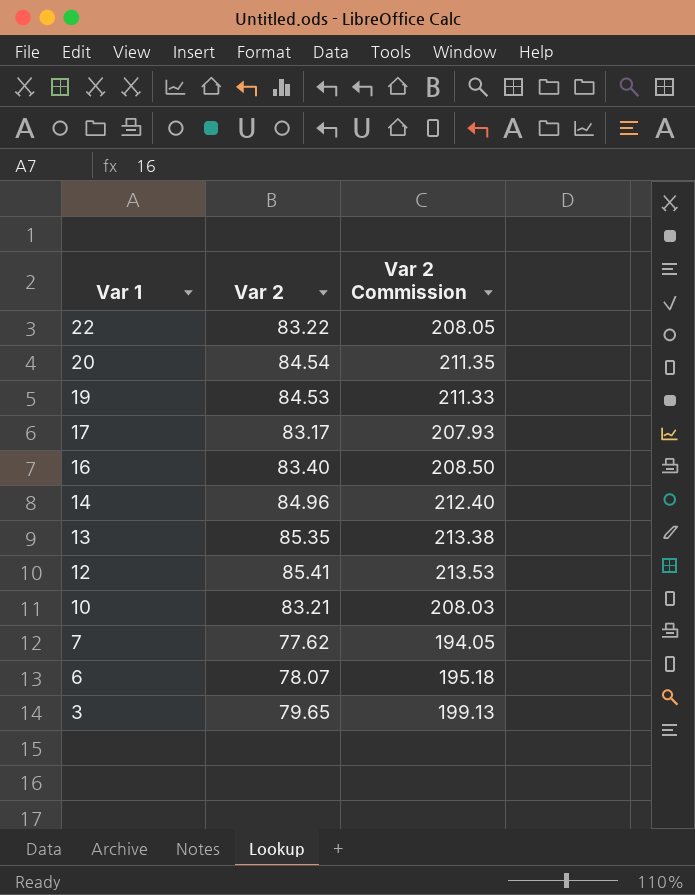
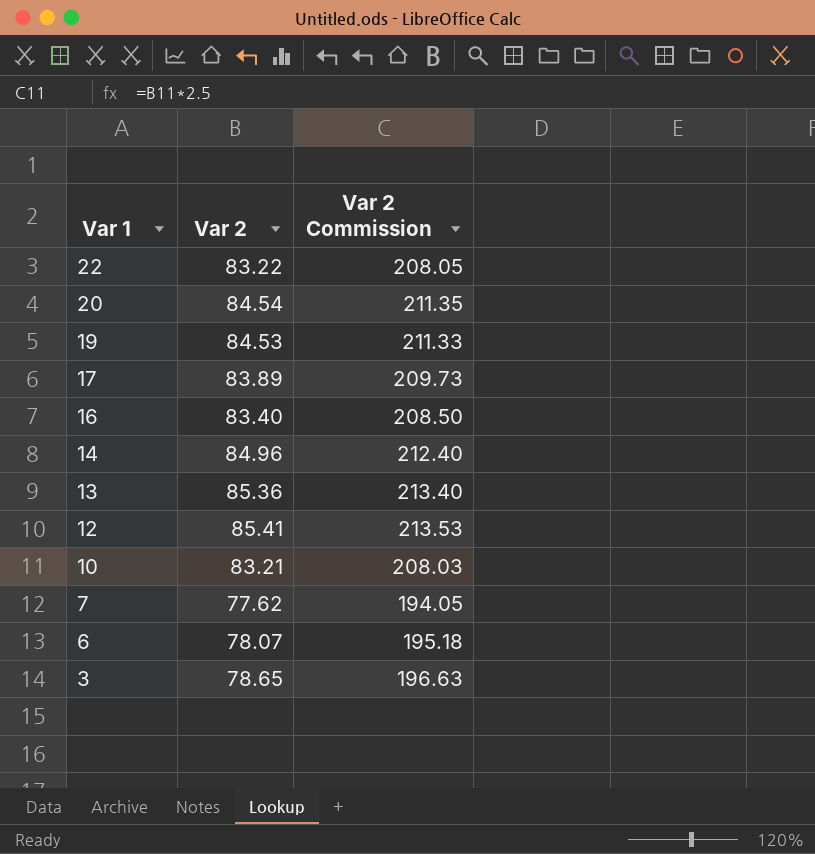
17 | Var 2: 83.17 -> 83.89
17 | Var 2 Commission: 207.93 -> 209.73
13 | Var 2: 85.35 -> 85.36
13 | Var 2 Commission: 213.38 -> 213.40
3 | Var 2: 79.65 -> 78.65
3 | Var 2 Commission: 199.13 -> 196.63

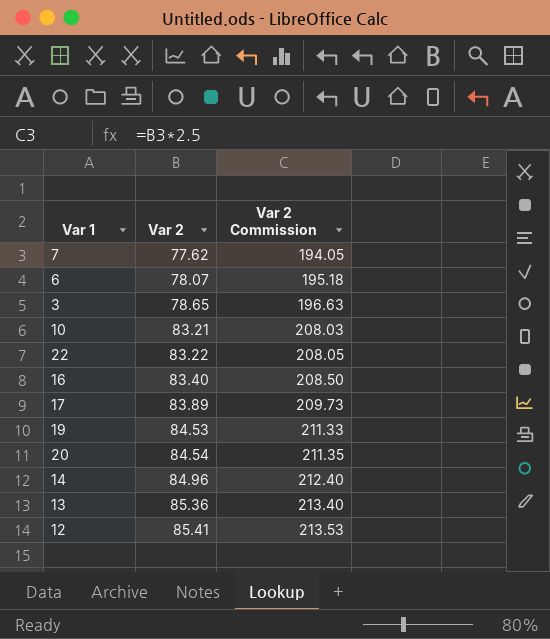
row order: Var 1 descending -> Var 2 ascending

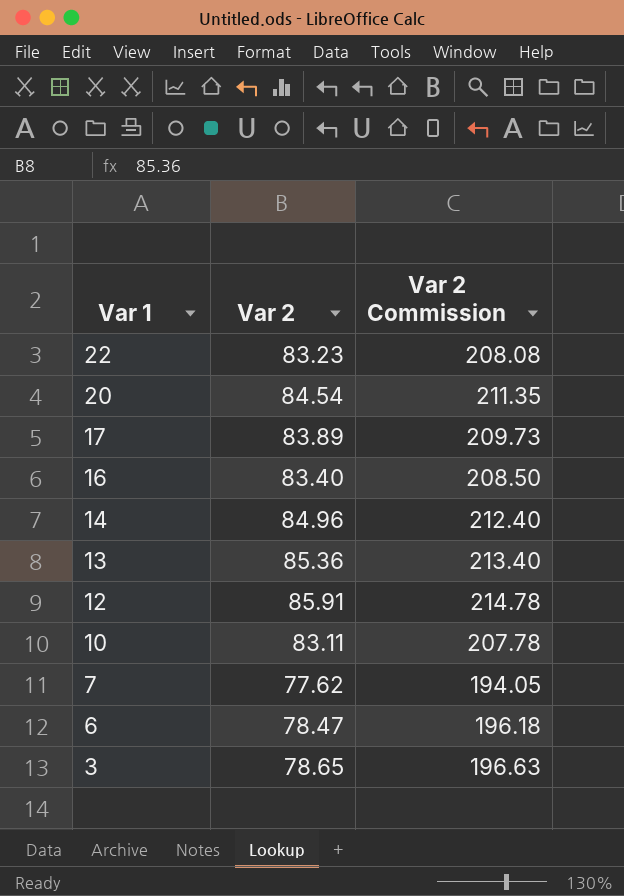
row order: Var 2 ascending -> Var 1 descending
row 19: 84.53 | 211.33 -> none
22 | Var 2: 83.22 -> 83.23
22 | Var 2 Commission: 208.05 -> 208.08
12 | Var 2: 85.41 -> 85.91
12 | Var 2 Commission: 213.53 -> 214.78
10 | Var 2: 83.21 -> 83.11
10 | Var 2 Commission: 208.03 -> 207.78
6 | Var 2: 78.07 -> 78.47
6 | Var 2 Commission: 195.18 -> 196.18

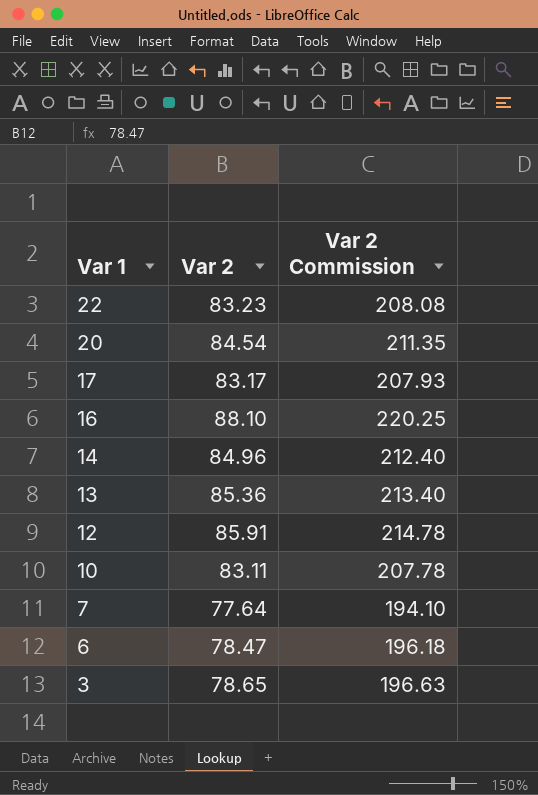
17 | Var 2: 83.89 -> 83.17
17 | Var 2 Commission: 209.73 -> 207.93
16 | Var 2: 83.40 -> 88.10
16 | Var 2 Commission: 208.50 -> 220.25
7 | Var 2: 77.62 -> 77.64
7 | Var 2 Commission: 194.05 -> 194.10

